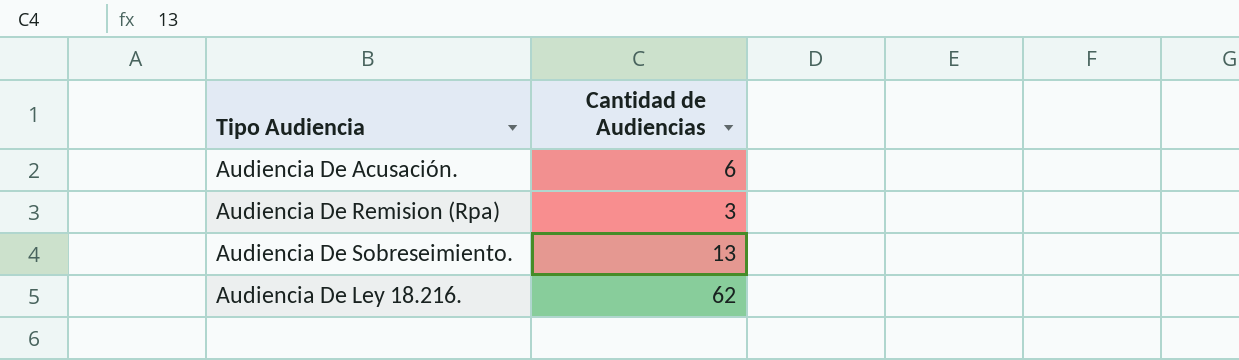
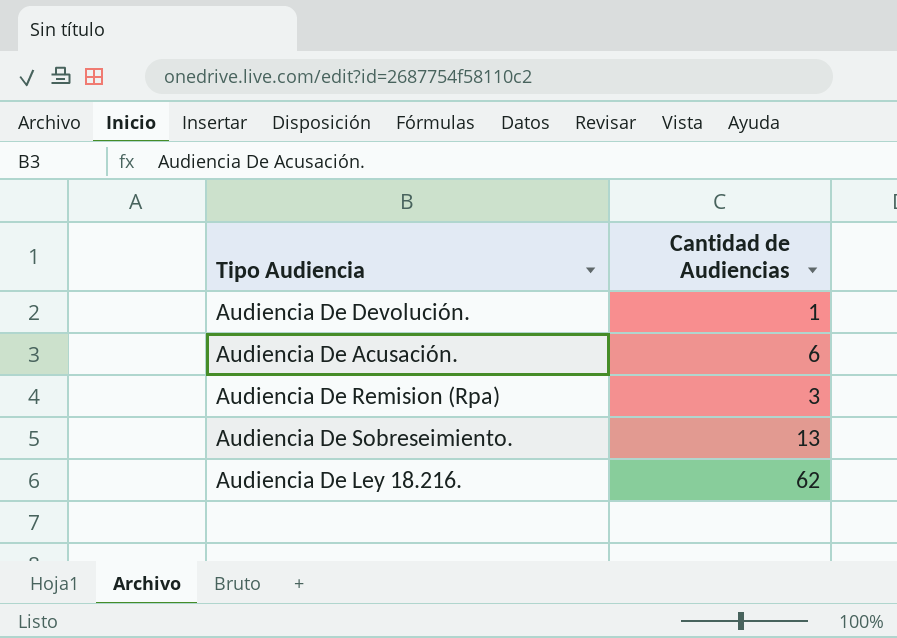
row Audiencia De Devolución.: none -> 1

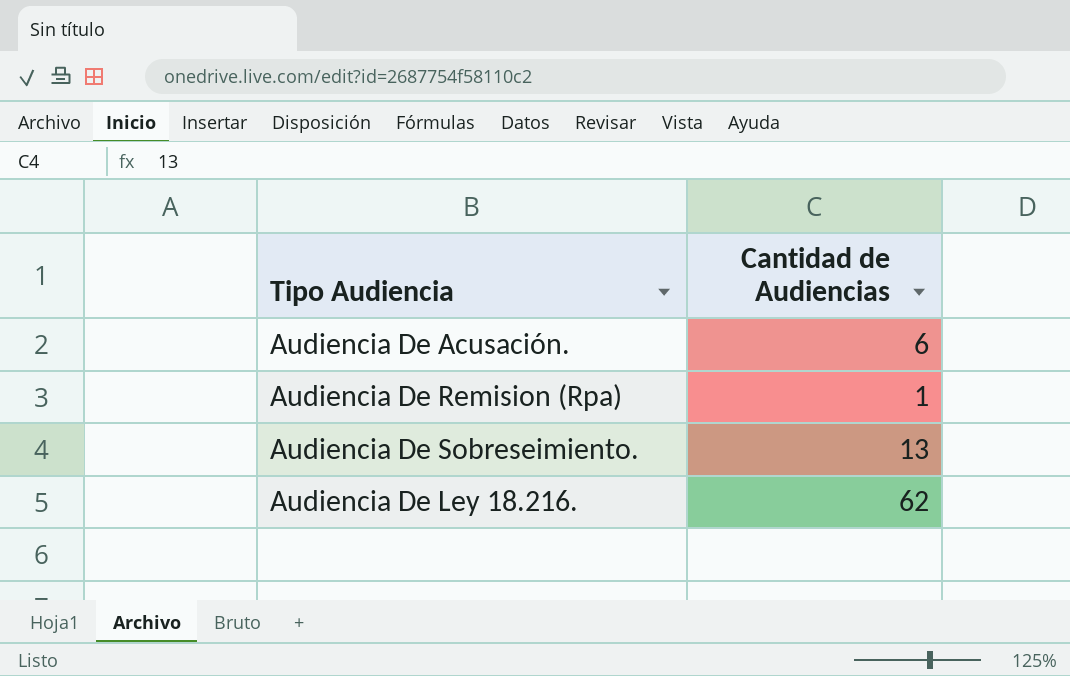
row Audiencia De Devolución.: 1 -> none
Audiencia De Remision (Rpa) | Cantidad de Audiencias: 3 -> 1

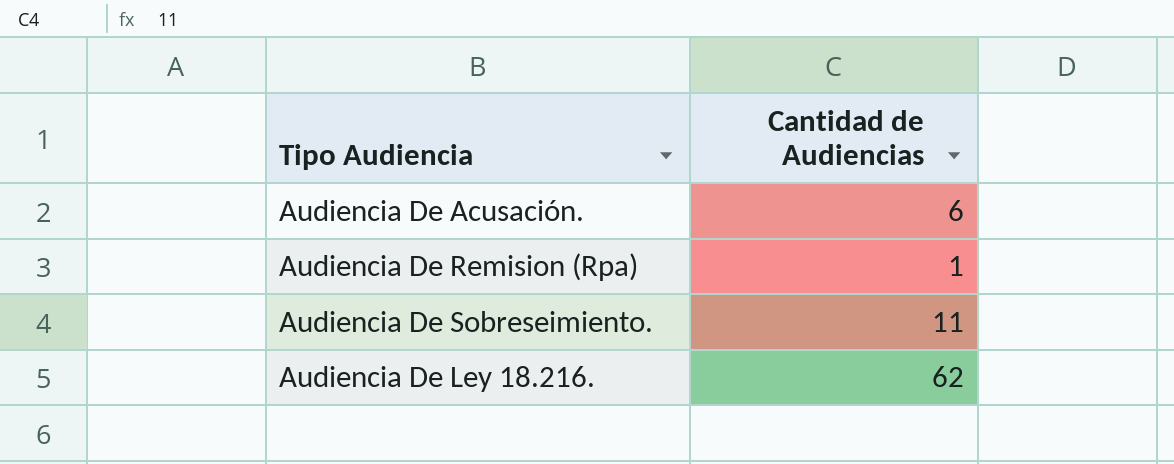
Audiencia De Sobreseimiento. | Cantidad de Audiencias: 13 -> 11

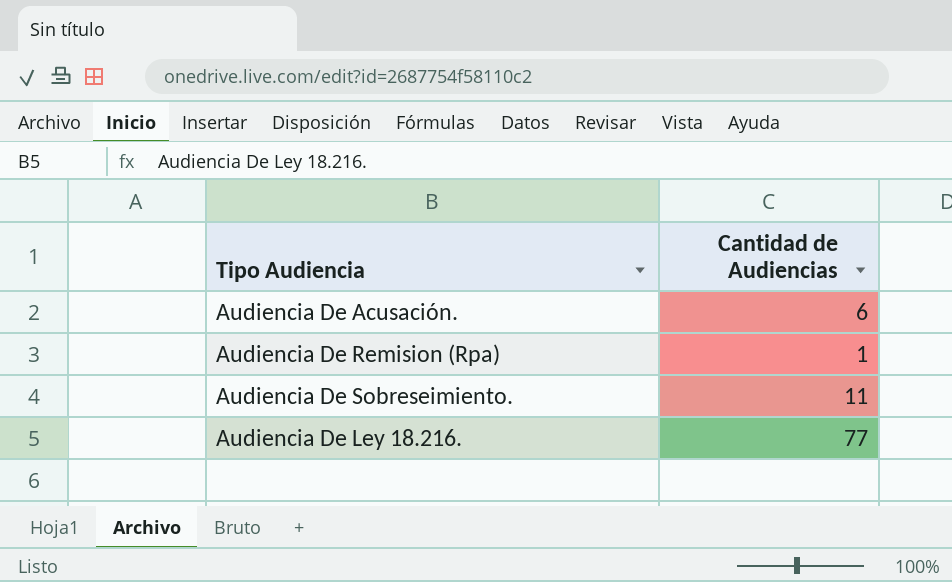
Audiencia De Ley 18.216. | Cantidad de Audiencias: 62 -> 77

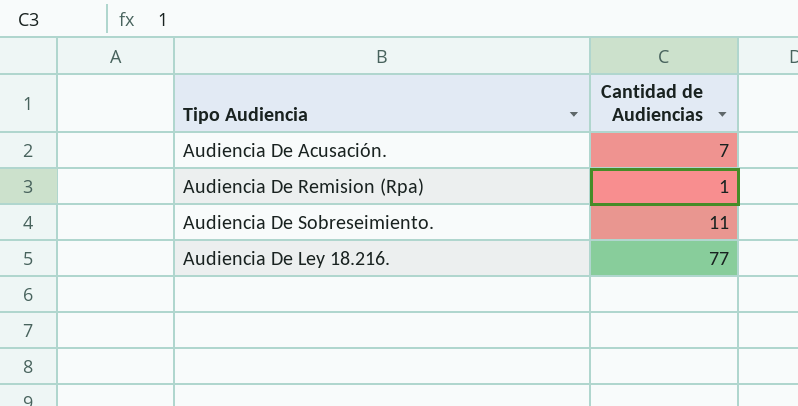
Audiencia De Acusación. | Cantidad de Audiencias: 6 -> 7

